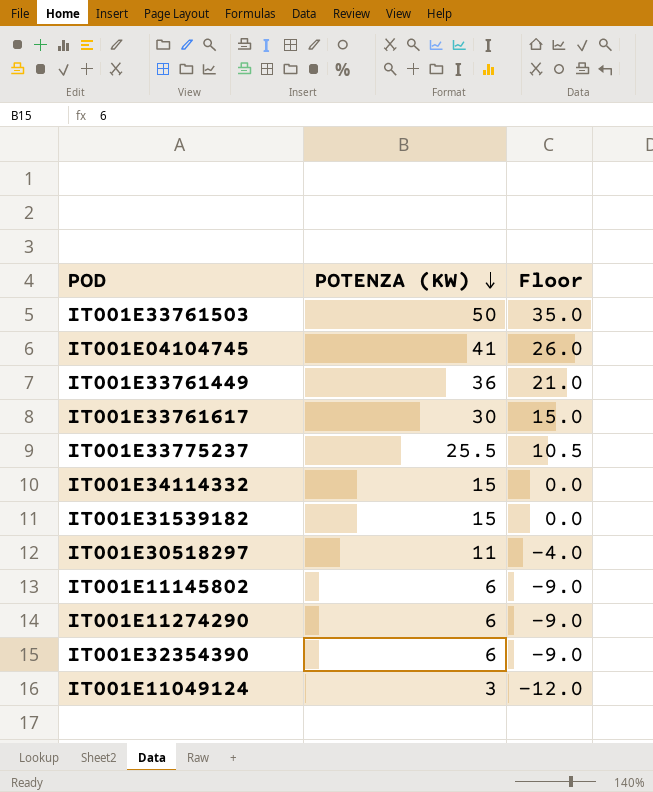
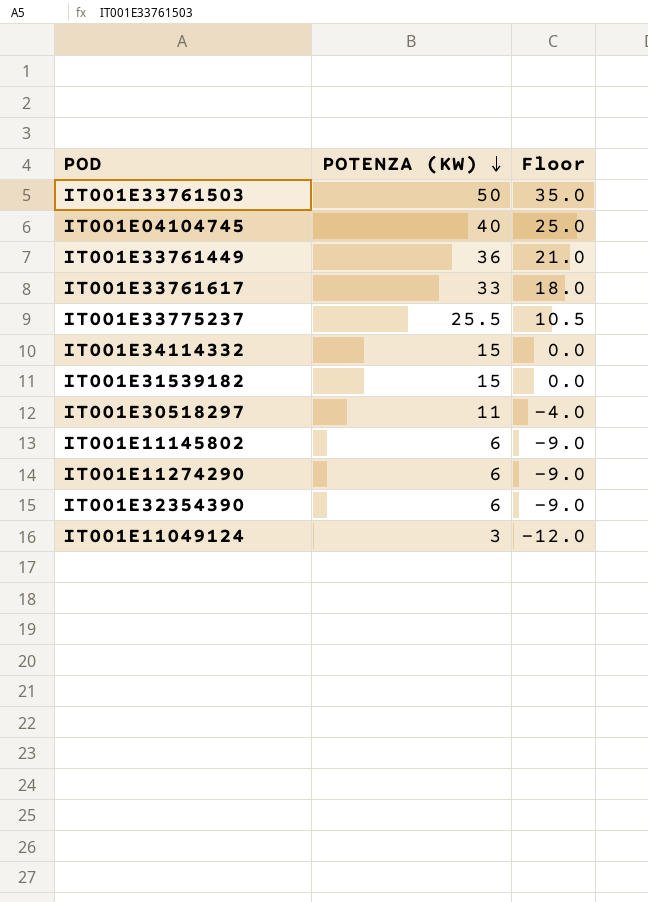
IT001E04104745 | POTENZA (KW): 41 -> 40
IT001E04104745 | Floor: 26.0 -> 25.0
IT001E33761617 | POTENZA (KW): 30 -> 33
IT001E33761617 | Floor: 15.0 -> 18.0

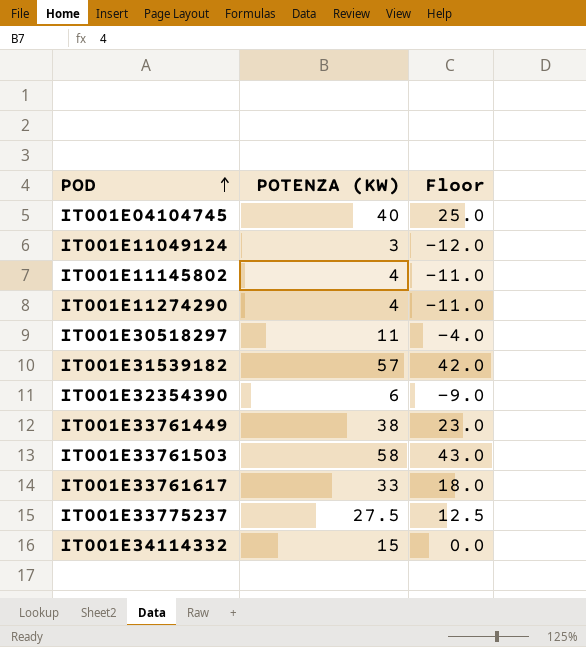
row order: POTENZA (KW) descending -> POD ascending
IT001E11145802 | POTENZA (KW): 6 -> 4
IT001E11145802 | Floor: -9.0 -> -11.0
IT001E11274290 | POTENZA (KW): 6 -> 4
IT001E11274290 | Floor: -9.0 -> -11.0
IT001E31539182 | POTENZA (KW): 15 -> 57
IT001E31539182 | Floor: 0.0 -> 42.0
IT001E33761449 | POTENZA (KW): 36 -> 38
IT001E33761449 | Floor: 21.0 -> 23.0
IT001E33761503 | POTENZA (KW): 50 -> 58
IT001E33761503 | Floor: 35.0 -> 43.0
IT001E33775237 | POTENZA (KW): 25.5 -> 27.5
IT001E33775237 | Floor: 10.5 -> 12.5

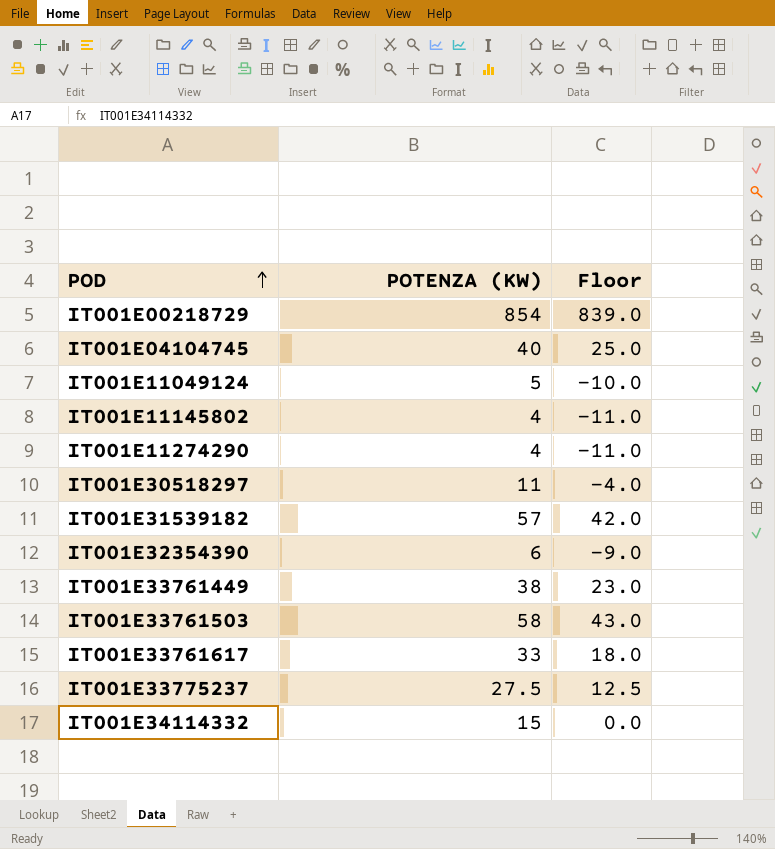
row IT001E00218729: none -> 854 | 839.0
IT001E11049124 | POTENZA (KW): 3 -> 5
IT001E11049124 | Floor: -12.0 -> -10.0

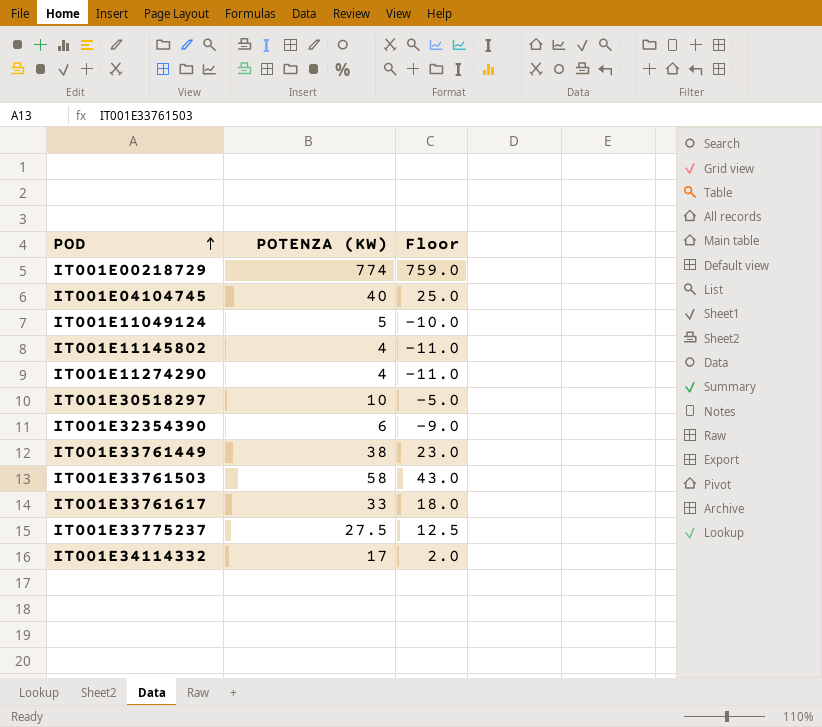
row IT001E31539182: 57 | 42.0 -> none
IT001E00218729 | POTENZA (KW): 854 -> 774
IT001E00218729 | Floor: 839.0 -> 759.0
IT001E30518297 | POTENZA (KW): 11 -> 10
IT001E30518297 | Floor: -4.0 -> -5.0
IT001E34114332 | POTENZA (KW): 15 -> 17
IT001E34114332 | Floor: 0.0 -> 2.0

